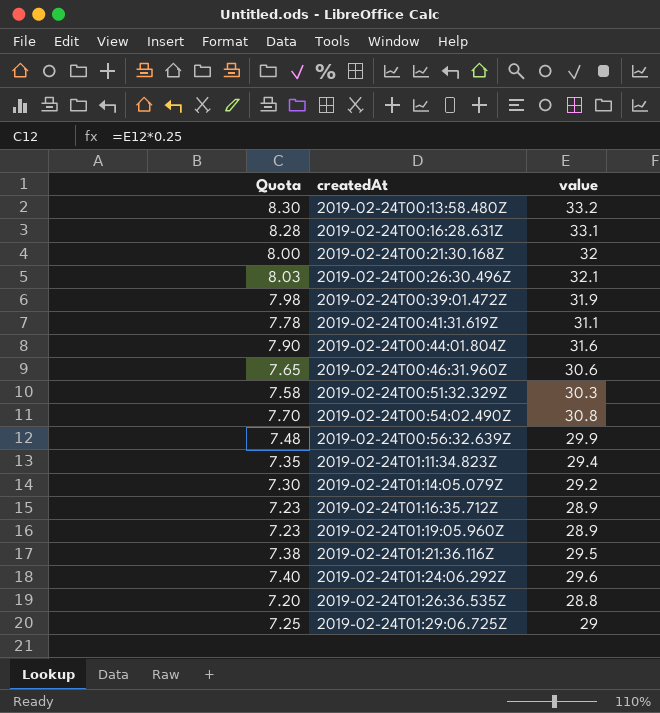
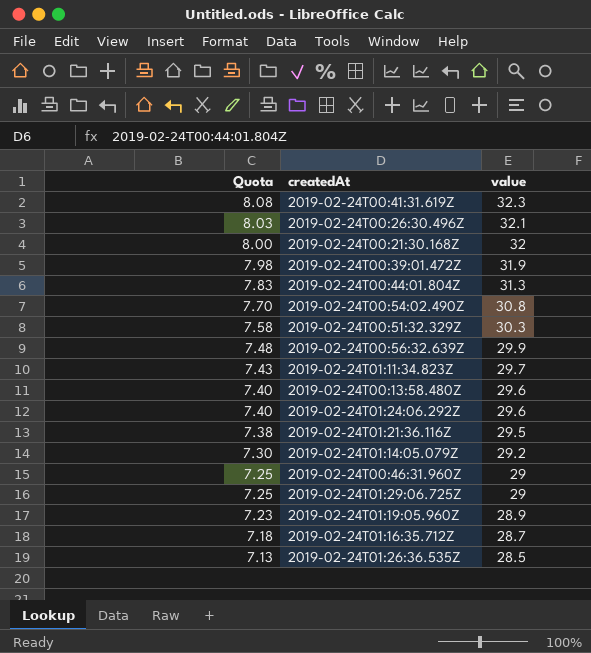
row order: createdAt ascending -> Quota descending
row 2019-02-24T00:16:28.631Z: 8.28 | 33.1 -> none
2019-02-24T00:41:31.619Z | Quota: 7.78 -> 8.08
2019-02-24T00:41:31.619Z | value: 31.1 -> 32.3
2019-02-24T00:44:01.804Z | Quota: 7.90 -> 7.83
2019-02-24T00:44:01.804Z | value: 31.6 -> 31.3
2019-02-24T01:11:34.823Z | Quota: 7.35 -> 7.43
2019-02-24T01:11:34.823Z | value: 29.4 -> 29.7
2019-02-24T00:13:58.480Z | Quota: 8.30 -> 7.40
2019-02-24T00:13:58.480Z | value: 33.2 -> 29.6
2019-02-24T00:46:31.960Z | Quota: 7.65 -> 7.25
2019-02-24T00:46:31.960Z | value: 30.6 -> 29
2019-02-24T01:16:35.712Z | Quota: 7.23 -> 7.18
2019-02-24T01:16:35.712Z | value: 28.9 -> 28.7
2019-02-24T01:26:36.535Z | Quota: 7.20 -> 7.13
2019-02-24T01:26:36.535Z | value: 28.8 -> 28.5

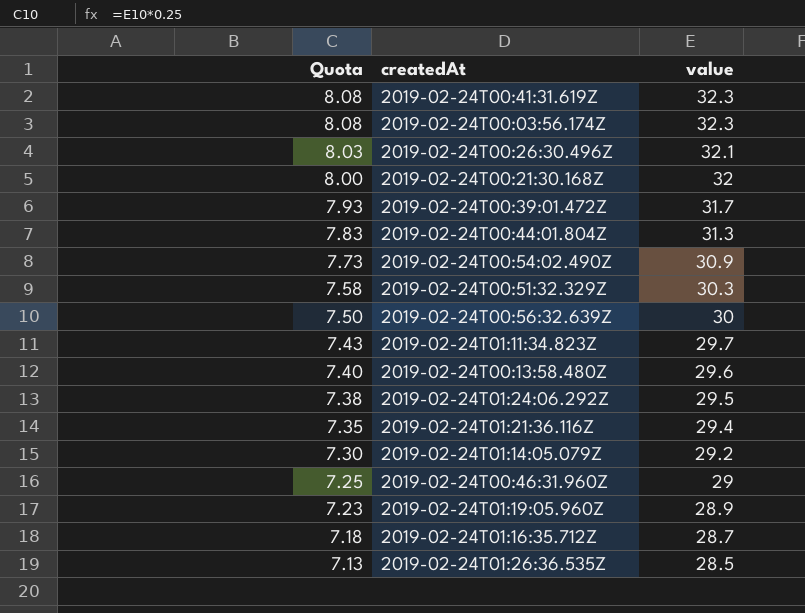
row 2019-02-24T01:29:06.725Z: 7.25 | 29 -> none
row 2019-02-24T00:03:56.174Z: none -> 8.08 | 32.3
2019-02-24T00:39:01.472Z | Quota: 7.98 -> 7.93
2019-02-24T00:39:01.472Z | value: 31.9 -> 31.7
2019-02-24T00:54:02.490Z | Quota: 7.70 -> 7.73
2019-02-24T00:54:02.490Z | value: 30.8 -> 30.9
2019-02-24T00:56:32.639Z | Quota: 7.48 -> 7.50
2019-02-24T00:56:32.639Z | value: 29.9 -> 30
2019-02-24T01:24:06.292Z | Quota: 7.40 -> 7.38
2019-02-24T01:24:06.292Z | value: 29.6 -> 29.5
2019-02-24T01:21:36.116Z | Quota: 7.38 -> 7.35
2019-02-24T01:21:36.116Z | value: 29.5 -> 29.4

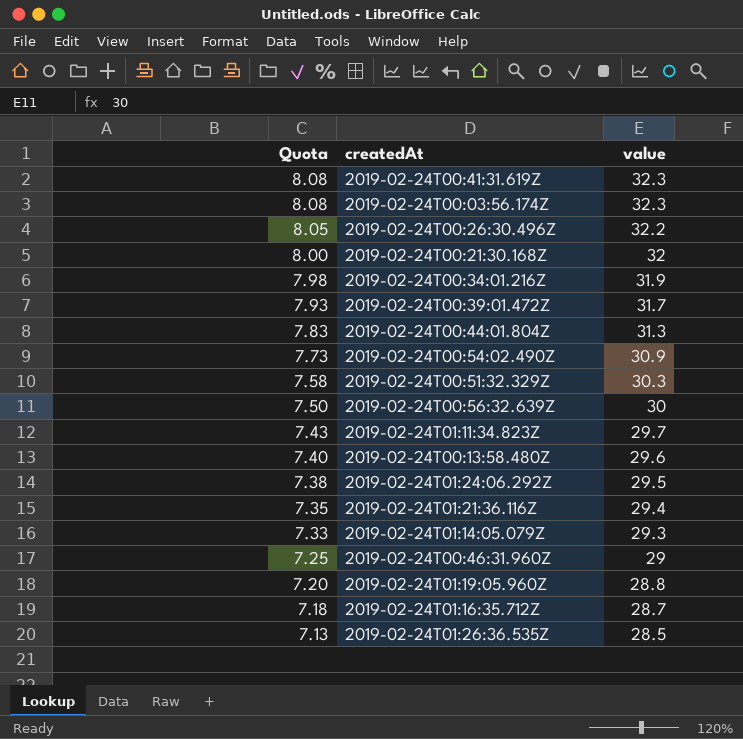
2019-02-24T00:26:30.496Z | Quota: 8.03 -> 8.05
2019-02-24T00:26:30.496Z | value: 32.1 -> 32.2
row 2019-02-24T00:34:01.216Z: none -> 7.98 | 31.9
2019-02-24T01:14:05.079Z | Quota: 7.30 -> 7.33
2019-02-24T01:14:05.079Z | value: 29.2 -> 29.3
2019-02-24T01:19:05.960Z | Quota: 7.23 -> 7.20
2019-02-24T01:19:05.960Z | value: 28.9 -> 28.8

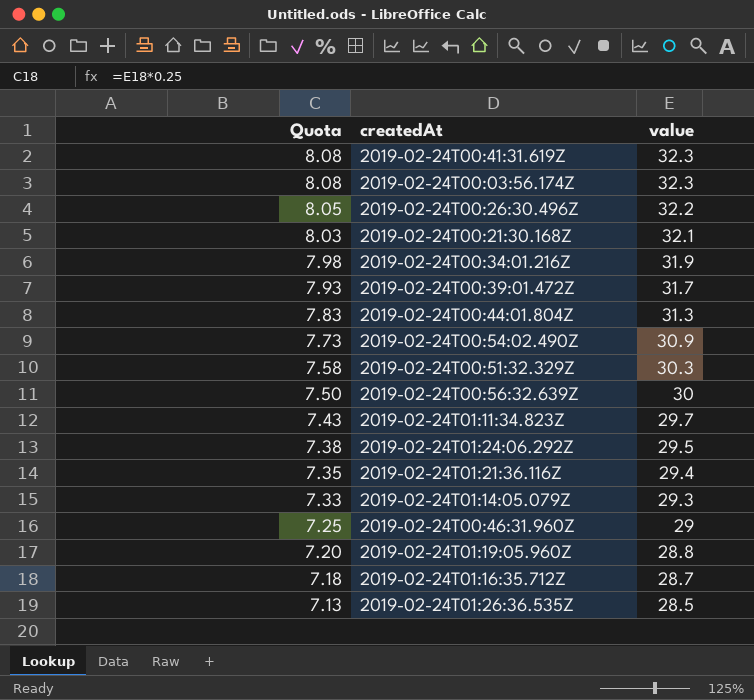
row 2019-02-24T00:13:58.480Z: 7.40 | 29.6 -> none
2019-02-24T00:21:30.168Z | Quota: 8.00 -> 8.03
2019-02-24T00:21:30.168Z | value: 32 -> 32.1

